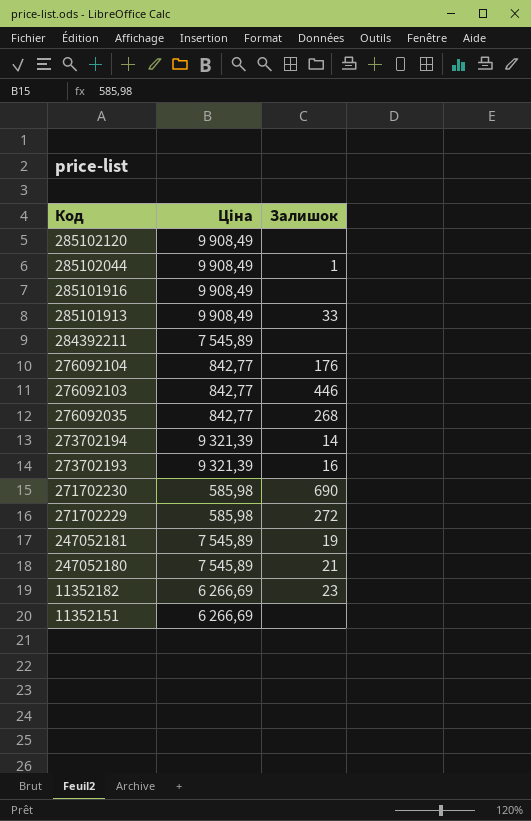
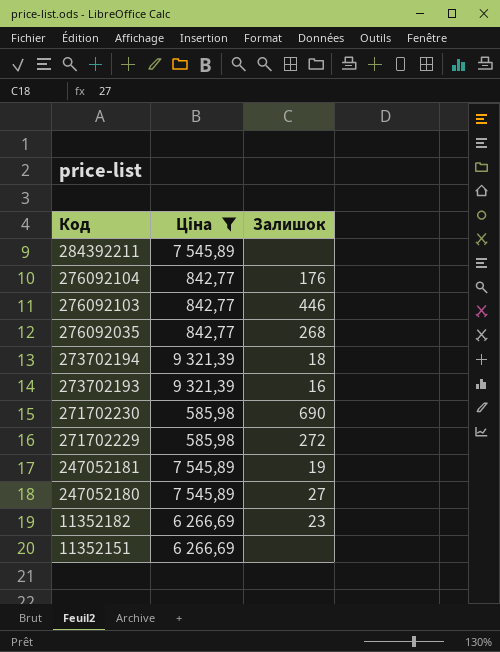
filter: none -> Ціна != 9 908,49
273702194 | Залишок: 14 -> 18
247052180 | Залишок: 21 -> 27

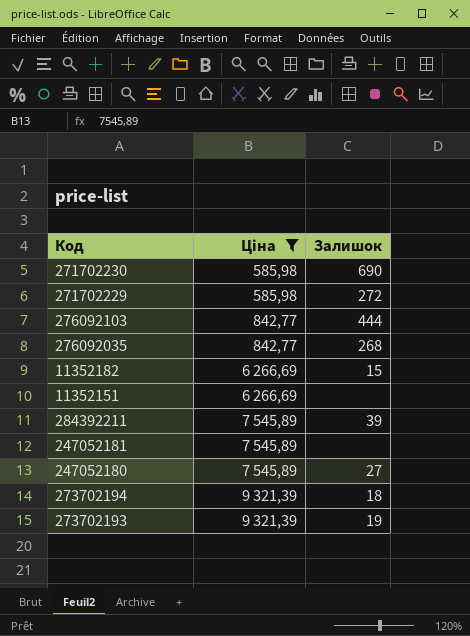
row order: Код descending -> Ціна ascending
row 276092104: 842,77 | 176 -> none
276092103 | Залишок: 446 -> 444
11352182 | Залишок: 23 -> 15
284392211 | Залишок: none -> 39
247052181 | Залишок: 19 -> none
273702193 | Залишок: 16 -> 19

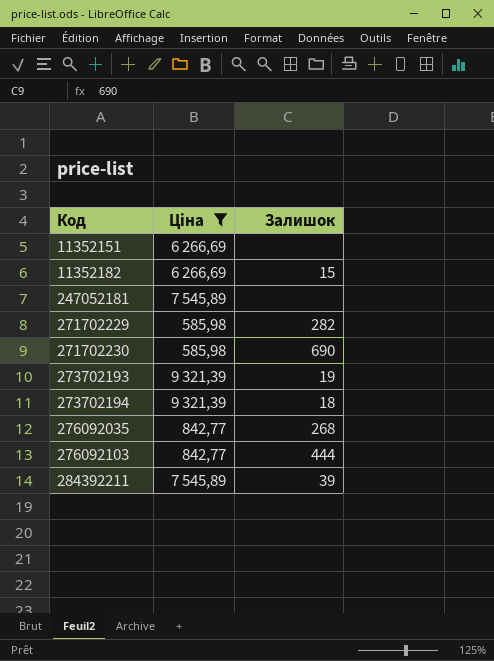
row order: Ціна ascending -> Код ascending
row 247052180: 7 545,89 | 27 -> none
271702229 | Залишок: 272 -> 282

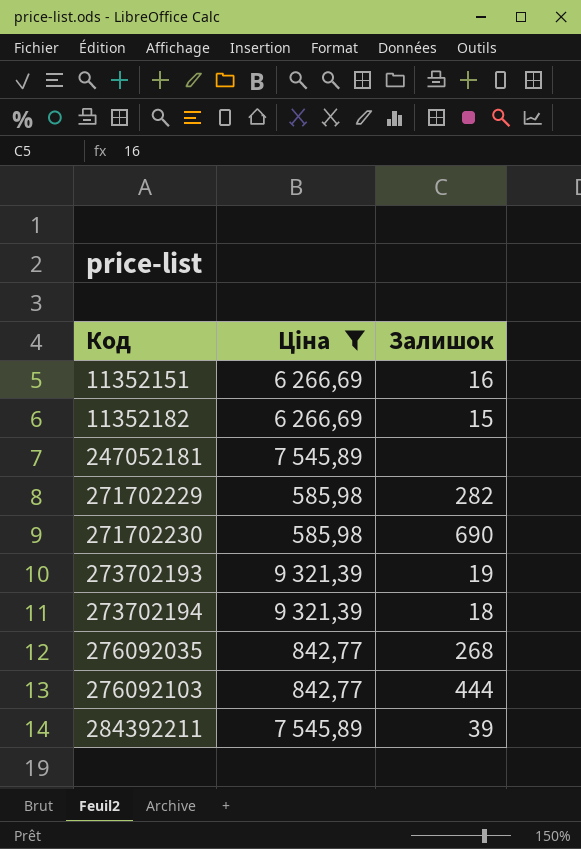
11352151 | Залишок: none -> 16

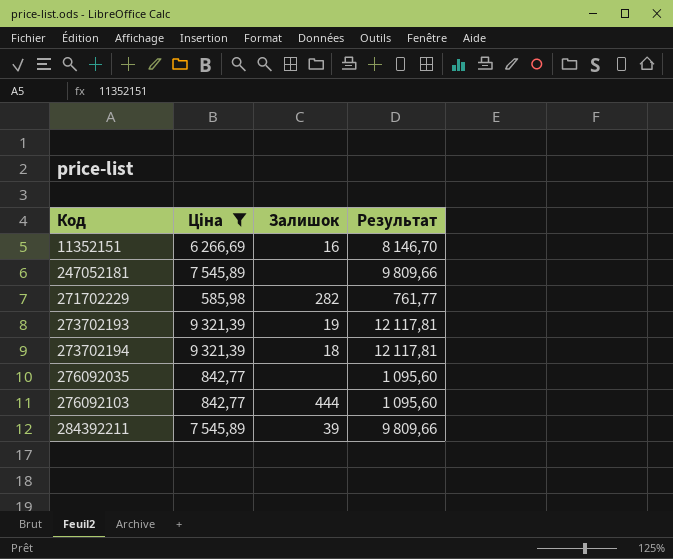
column Результат | formula: none -> [Ціна] * 1,3
row 11352182: 6 266,69 | 15 -> none
row 271702230: 585,98 | 690 -> none
276092035 | Залишок: 268 -> none

